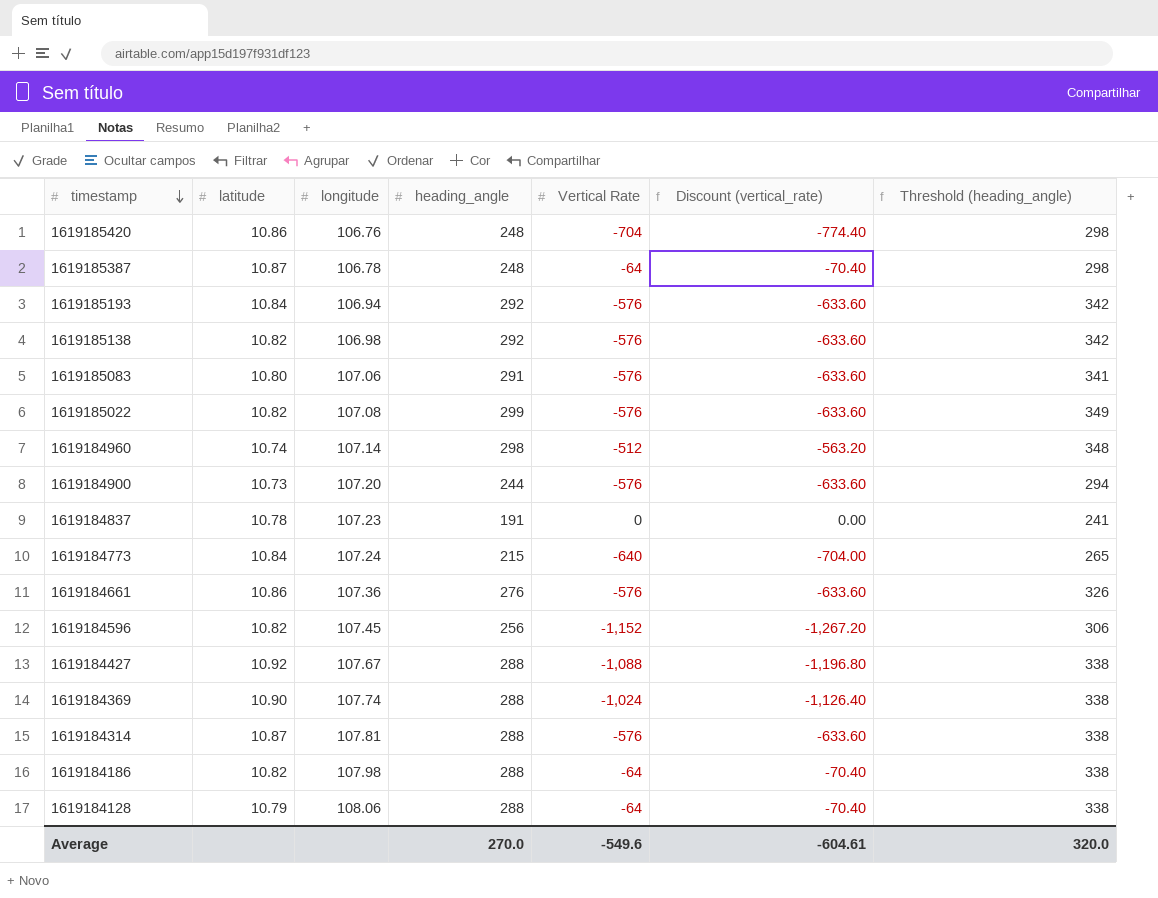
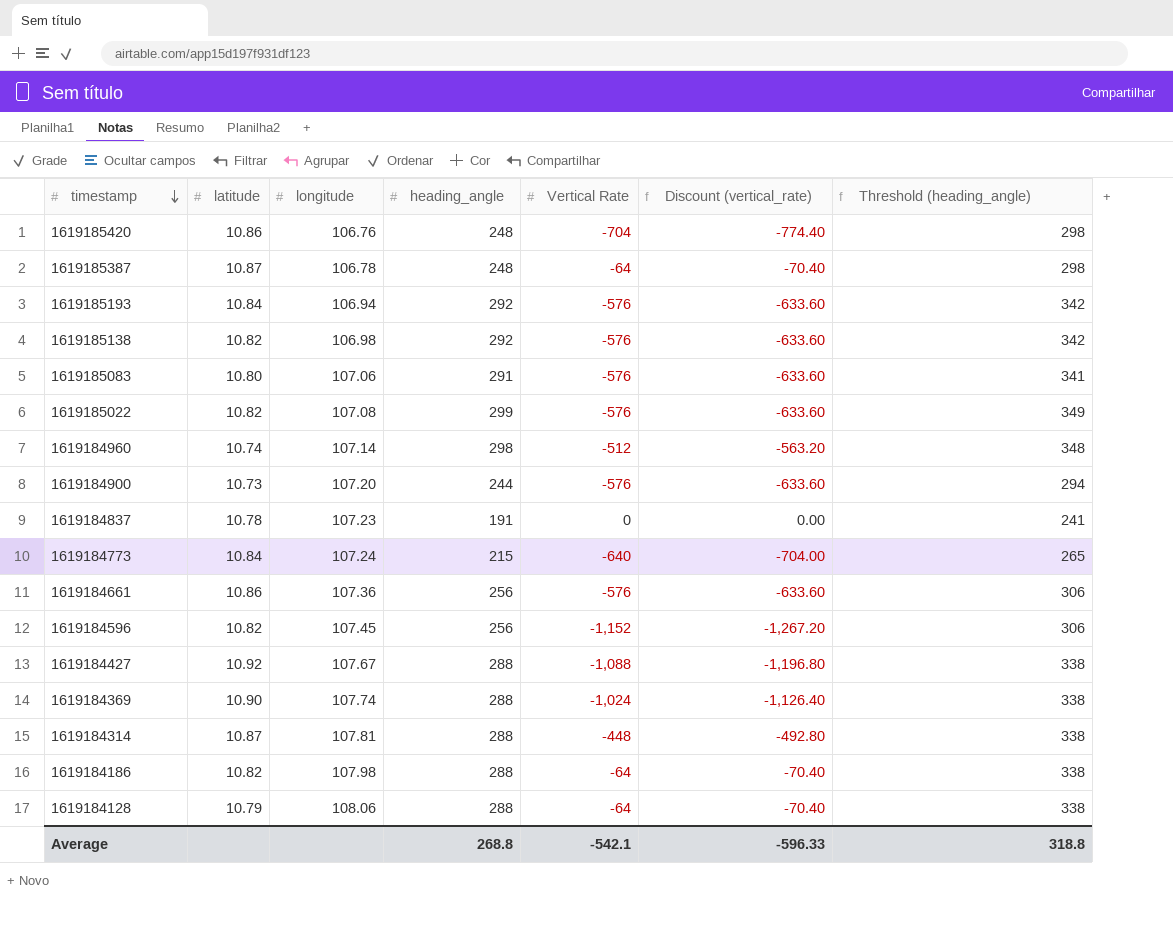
1619184661 | heading_angle: 276 -> 256
1619184661 | Threshold (heading_angle): 326 -> 306
1619184314 | Vertical Rate: -576 -> -448
1619184314 | Discount (vertical_rate): -633.60 -> -492.80
Average | heading_angle: 270.0 -> 268.8
Average | Vertical Rate: -549.6 -> -542.1
Average | Discount (vertical_rate): -604.61 -> -596.33
Average | Threshold (heading_angle): 320.0 -> 318.8

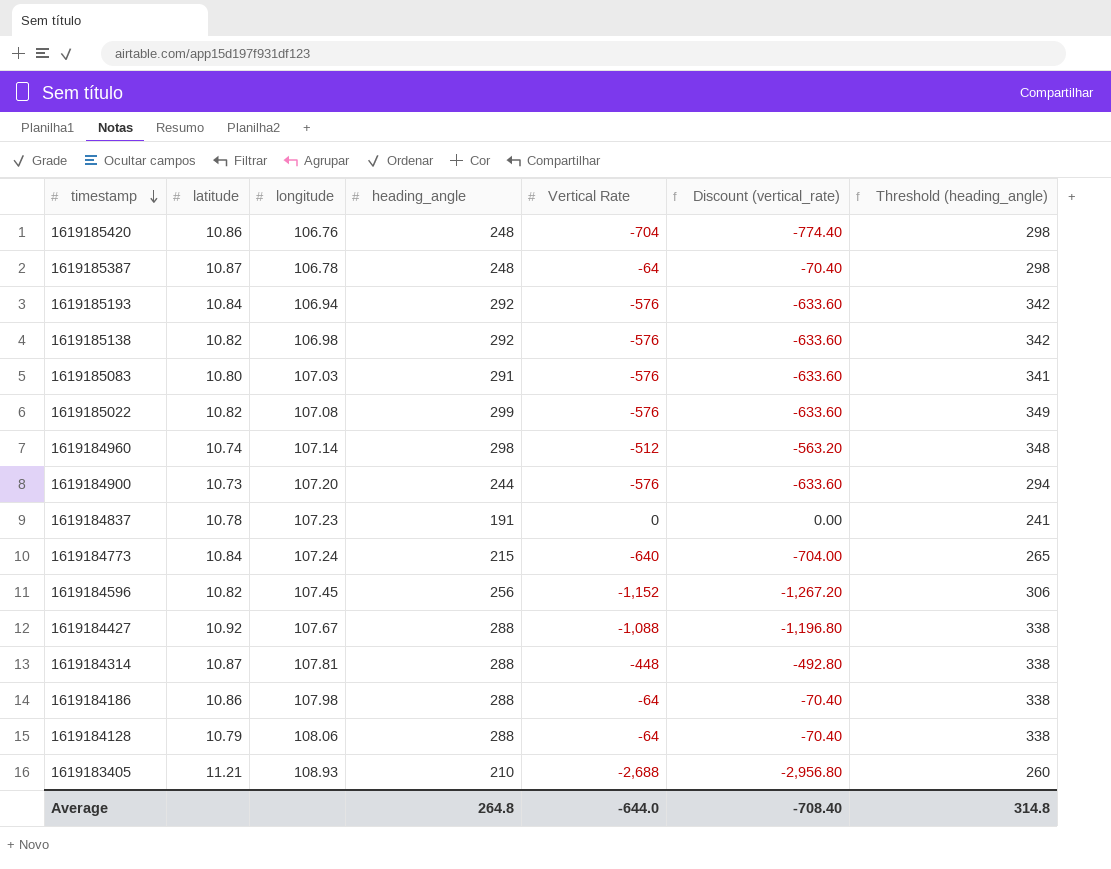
row 1619184661: 10.86 | 107.36 | 256 | -576 | -633.60 | 306 -> none
row 1619184369: 10.90 | 107.74 | 288 | -1,024 | -1,126.40 | 338 -> none
1619185083 | longitude: 107.06 -> 107.03
1619184186 | latitude: 10.82 -> 10.86
row 1619183405: none -> 11.21 | 108.93 | 210 | -2,688 | -2,956.80 | 260
Average | heading_angle: 268.8 -> 264.8
Average | Vertical Rate: -542.1 -> -644.0
Average | Discount (vertical_rate): -596.33 -> -708.40
Average | Threshold (heading_angle): 318.8 -> 314.8

